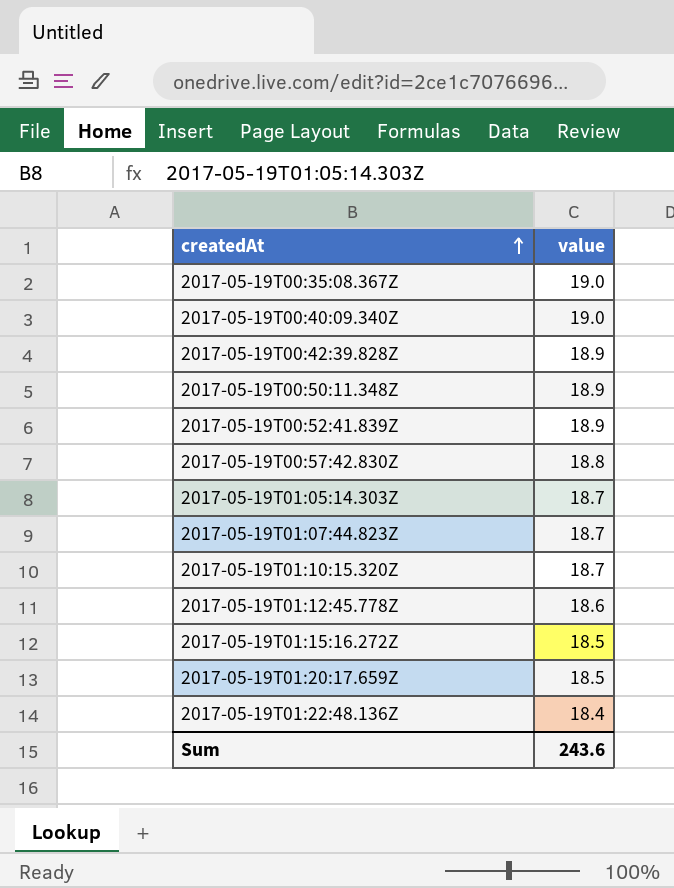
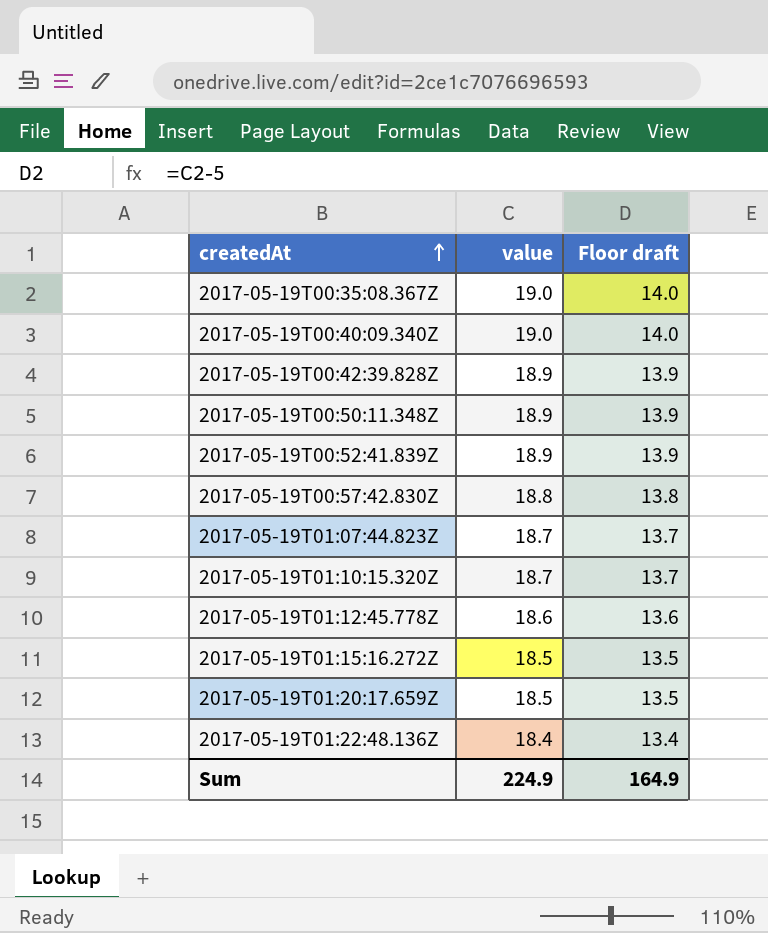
column Floor draft | formula: none -> [value] - 5
row 2017-05-19T01:05:14.303Z: 18.7 -> none
Sum | value: 243.6 -> 224.9

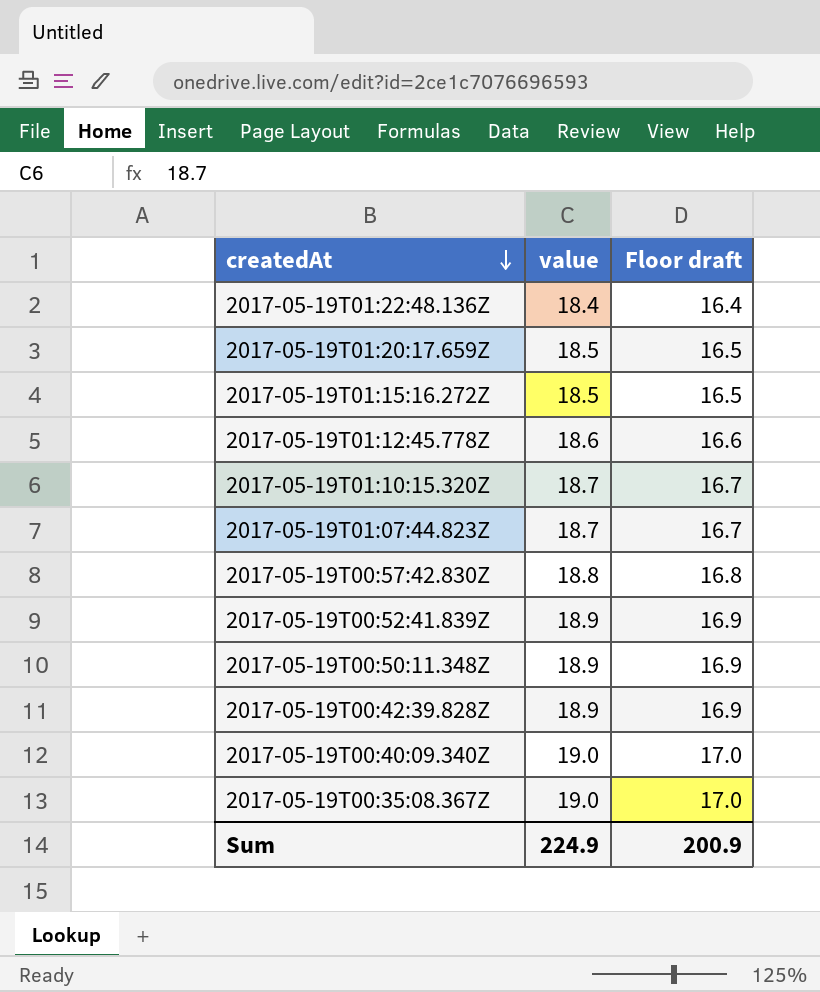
row order: createdAt ascending -> createdAt descending
column Floor draft | formula: [value] - 5 -> [value] - 2
Sum | Floor draft: 164.9 -> 200.9

